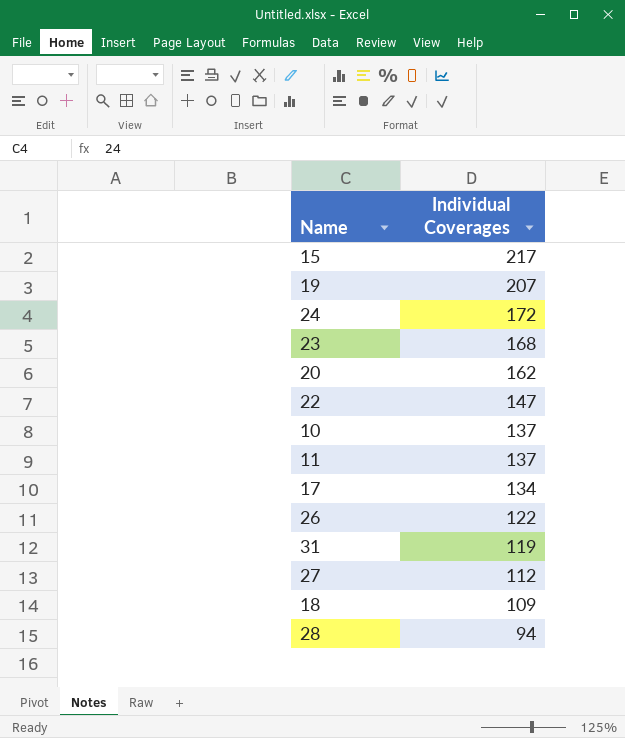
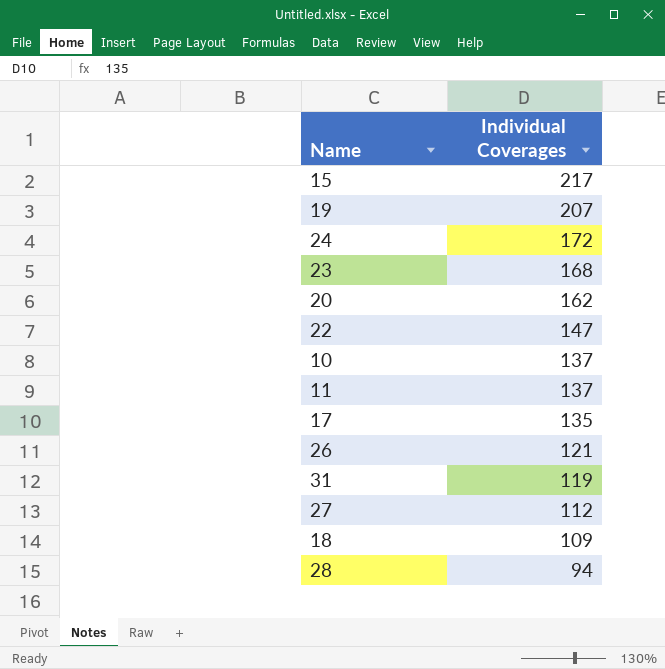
17 | Individual Coverages: 134 -> 135
26 | Individual Coverages: 122 -> 121

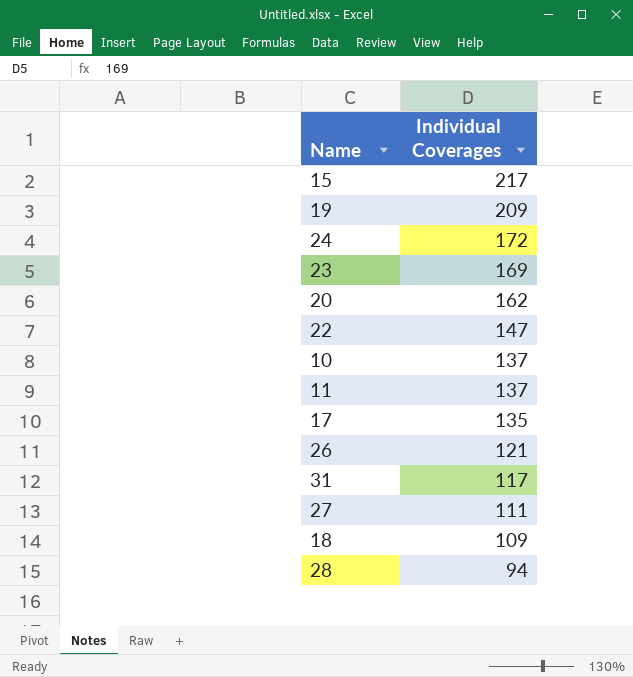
19 | Individual Coverages: 207 -> 209
23 | Individual Coverages: 168 -> 169
31 | Individual Coverages: 119 -> 117
27 | Individual Coverages: 112 -> 111

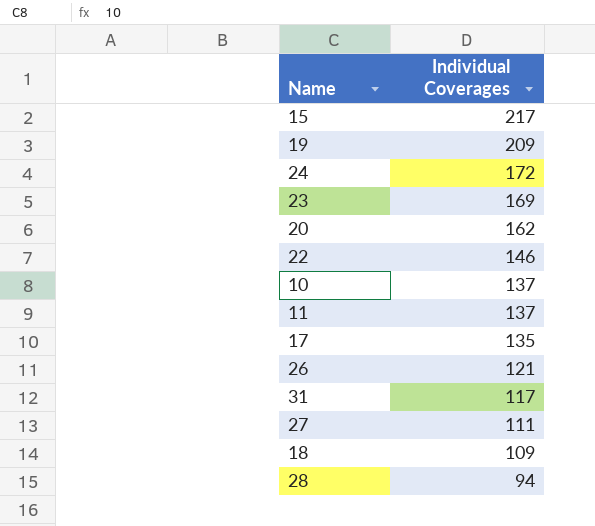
22 | Individual Coverages: 147 -> 146

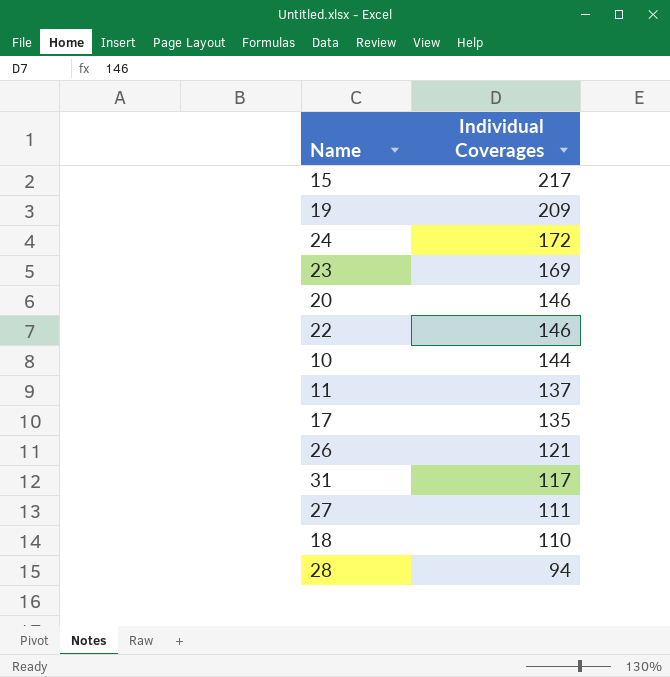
20 | Individual Coverages: 162 -> 146
10 | Individual Coverages: 137 -> 144
18 | Individual Coverages: 109 -> 110

